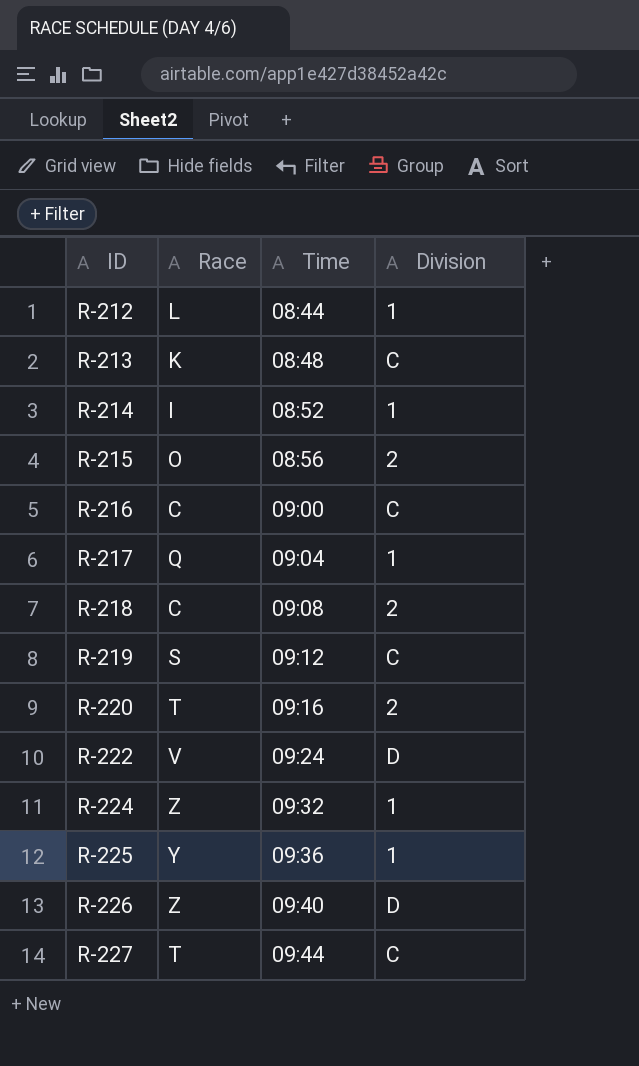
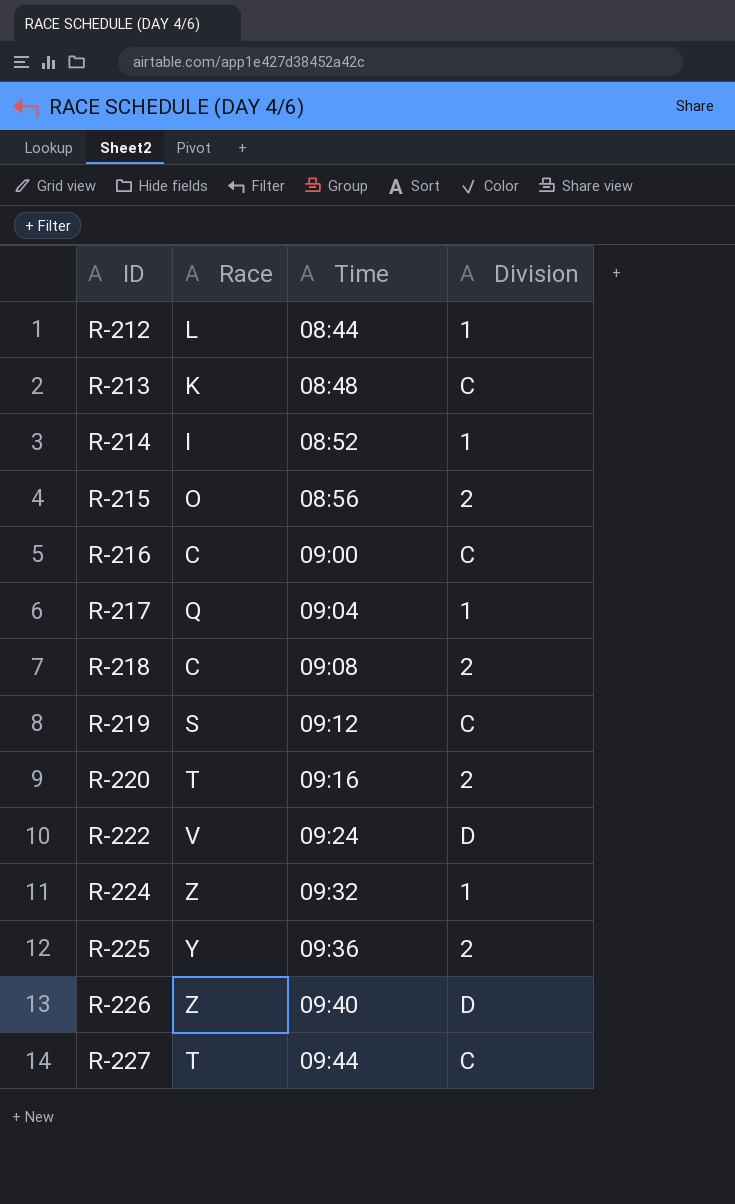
R-225 | Division: 1 -> 2

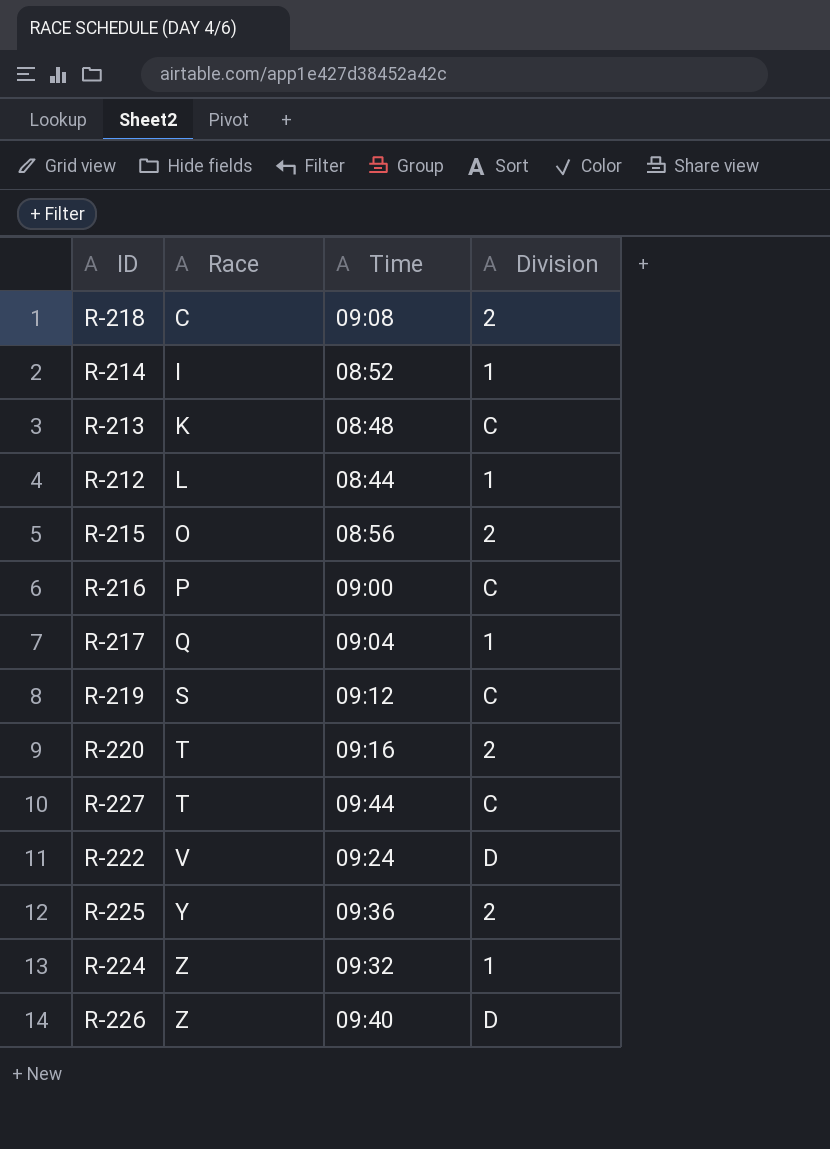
row order: ID ascending -> Race ascending
R-216 | Race: C -> P

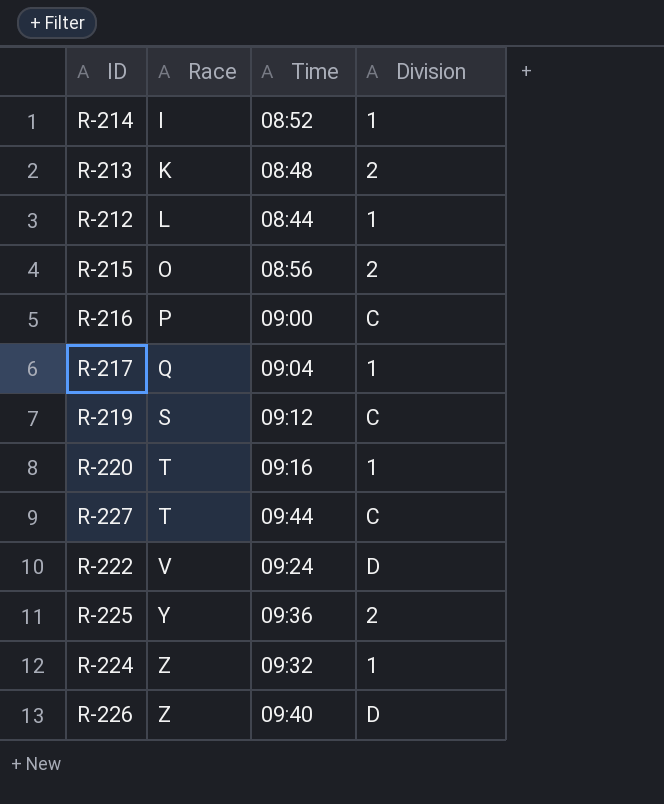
row R-218: C | 09:08 | 2 -> none
R-213 | Division: C -> 2
R-220 | Division: 2 -> 1

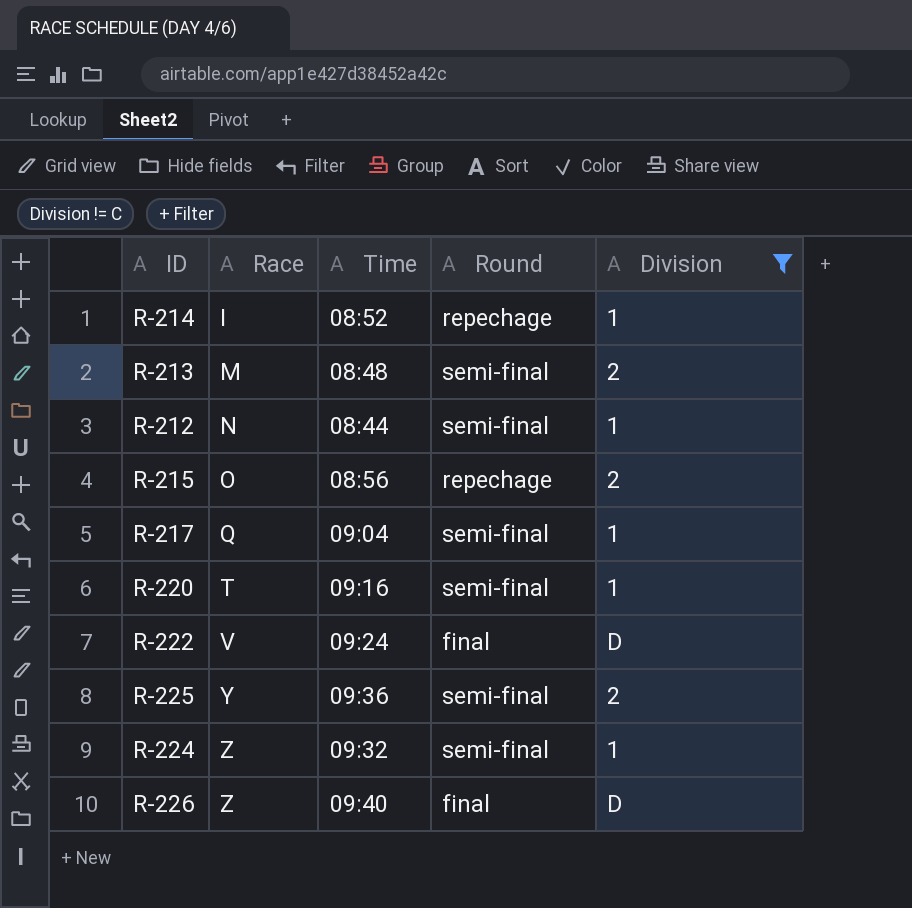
filter: none -> Division != C
column Round | position: none -> 4
R-213 | Race: K -> M
R-212 | Race: L -> N

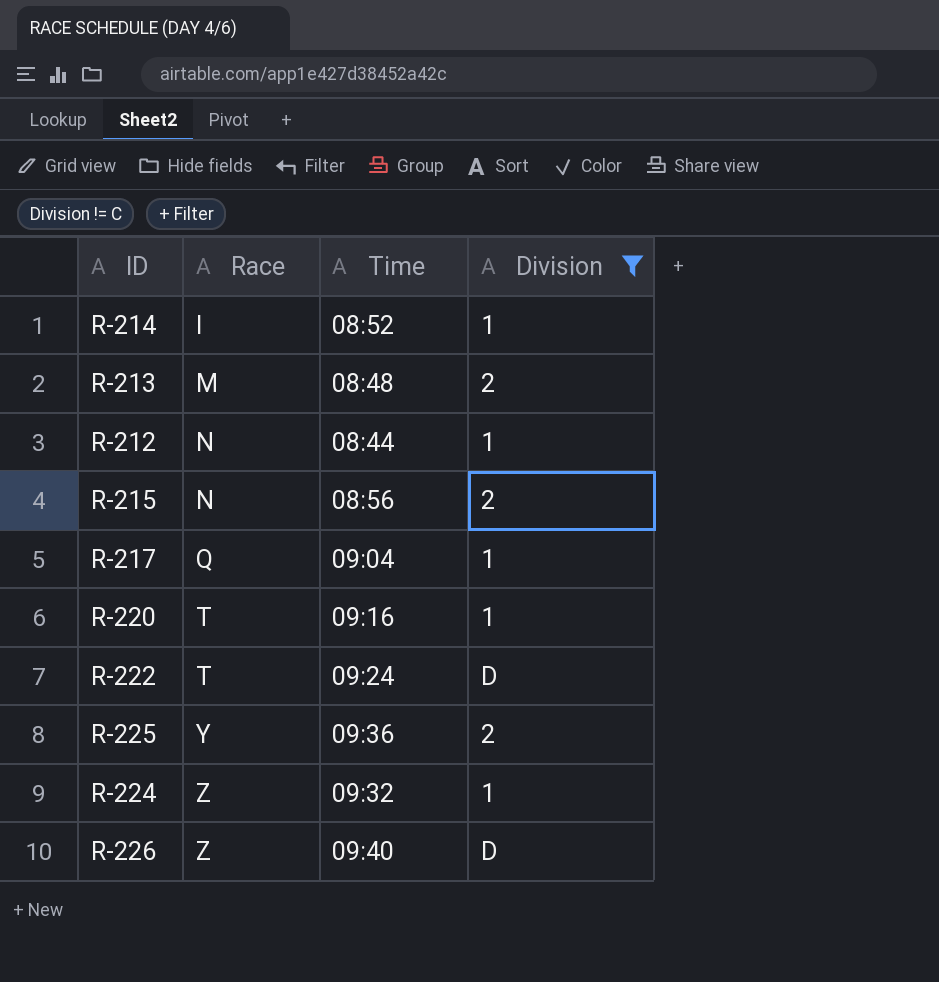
column Round | position: 4 -> none
R-215 | Race: O -> N
R-222 | Race: V -> T

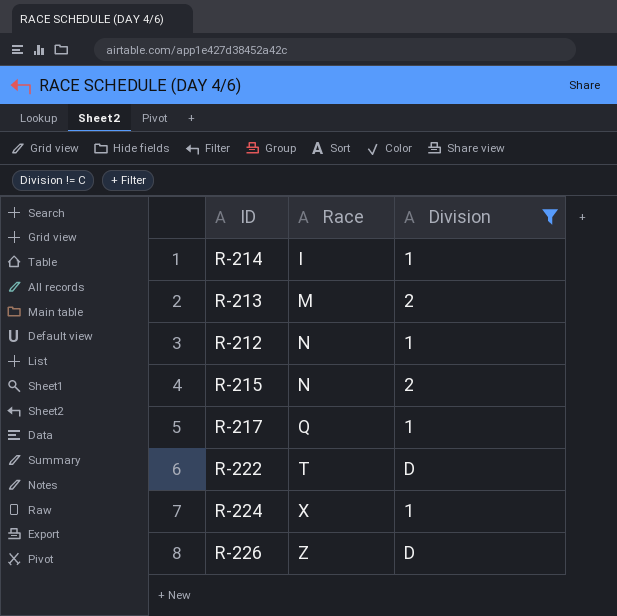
column Time | position: 3 -> none
row R-220: T | 09:16 | 1 -> none
row R-225: Y | 09:36 | 2 -> none
R-224 | Race: Z -> X

